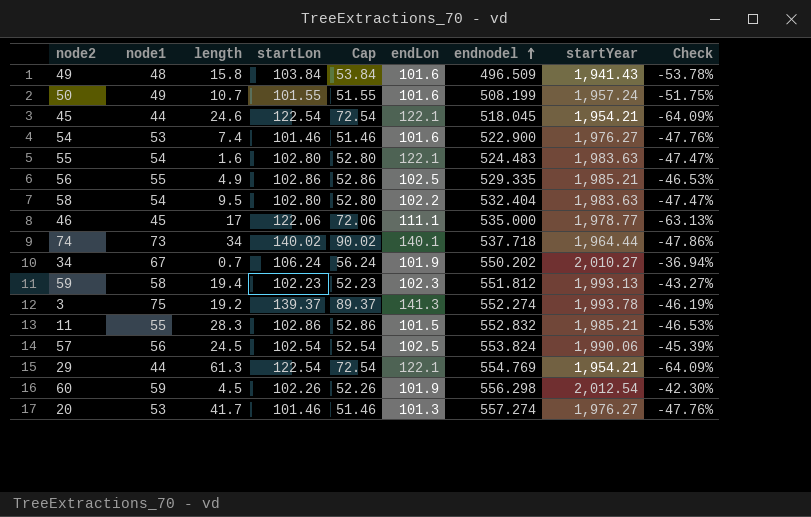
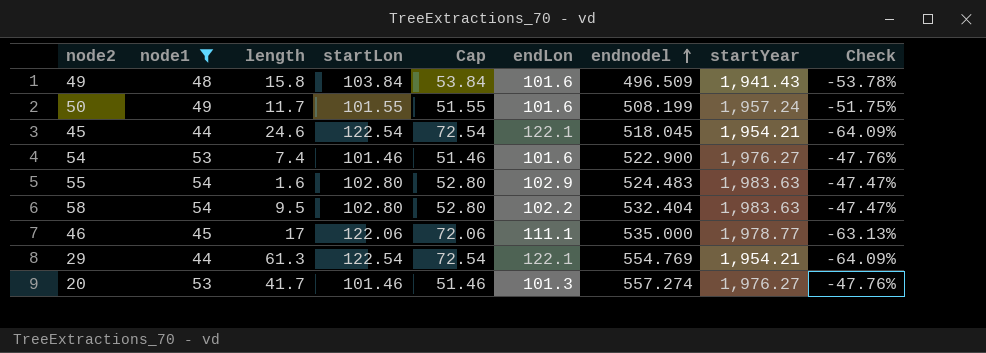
filter: none -> node1 <= 54
50 | length: 10.7 -> 11.7
55 | endLon: 122.1 -> 102.9

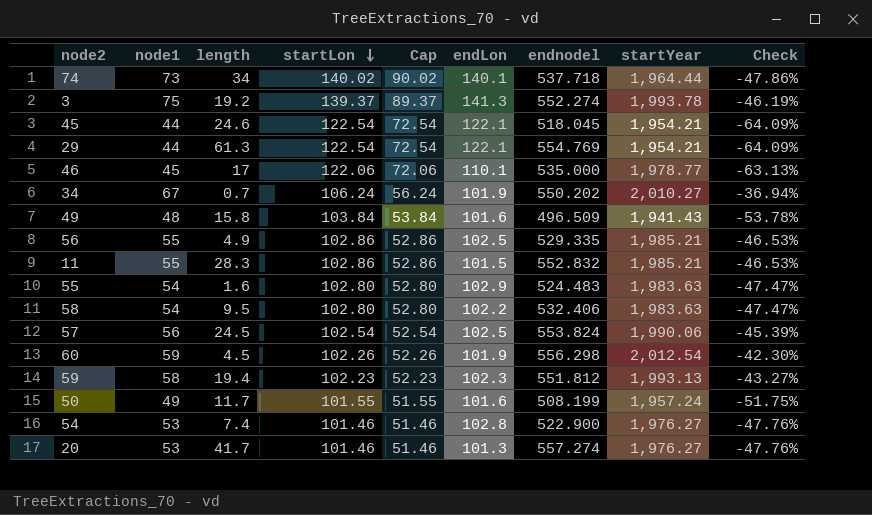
filter: node1 <= 54 -> none
row order: endnodel ascending -> startLon descending
46 | endLon: 111.1 -> 110.1
58 | endnodel: 532.404 -> 532.406
54 | endLon: 101.6 -> 102.8

